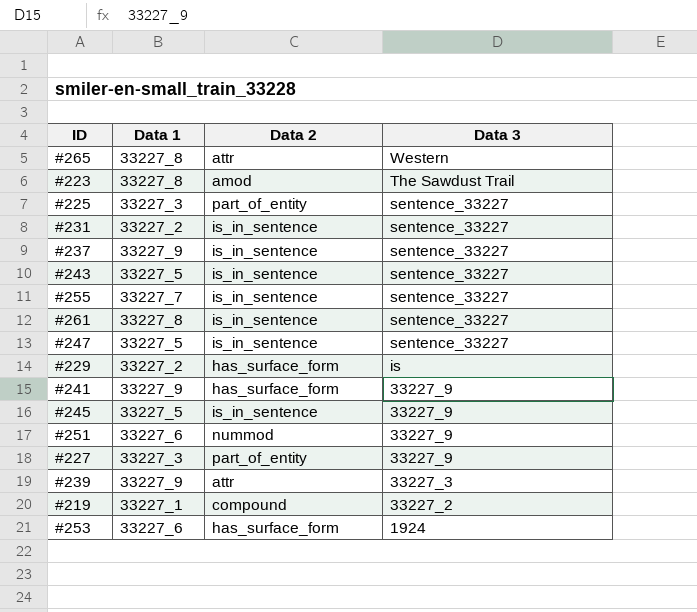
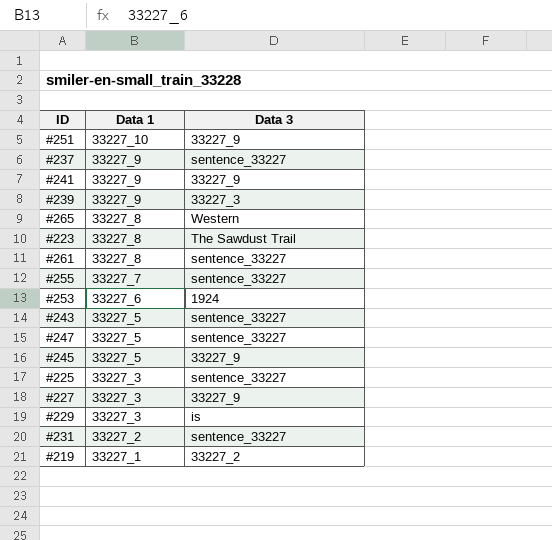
row order: Data 3 descending -> Data 1 descending
column Data 2 | position: 3 -> none
#251 | Data 1: 33227_6 -> 33227_10
#229 | Data 1: 33227_2 -> 33227_3

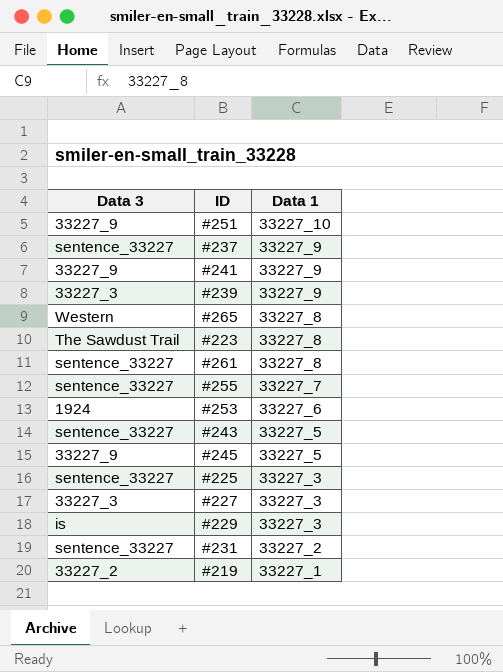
column Data 3 | position: 3 -> 1
row #247: 33227_5 | sentence_33227 -> none
#227 | Data 3: 33227_9 -> 33227_3

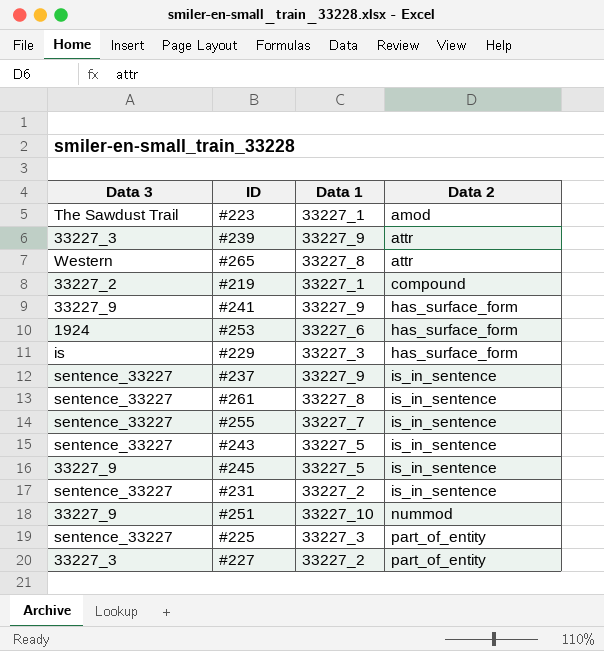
row order: Data 1 descending -> Data 2 ascending
column Data 2 | position: none -> 4
#223 | Data 1: 33227_8 -> 33227_1
#227 | Data 1: 33227_3 -> 33227_2

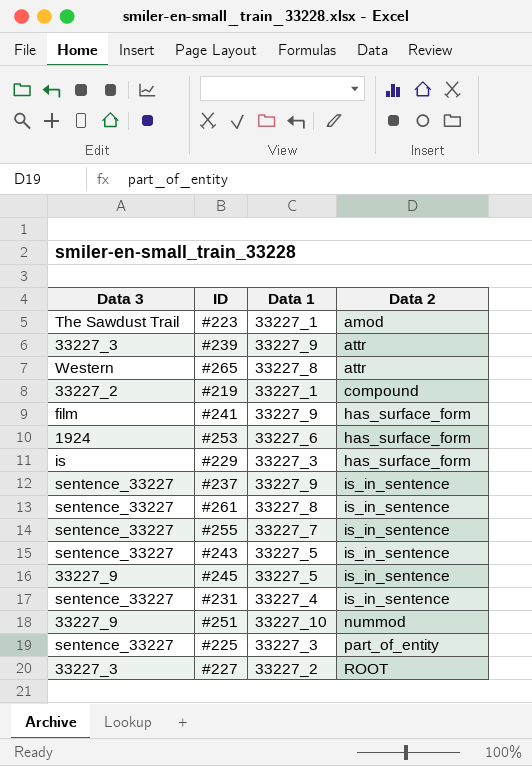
#241 | Data 3: 33227_9 -> film
#231 | Data 1: 33227_2 -> 33227_4
#227 | Data 2: part_of_entity -> ROOT

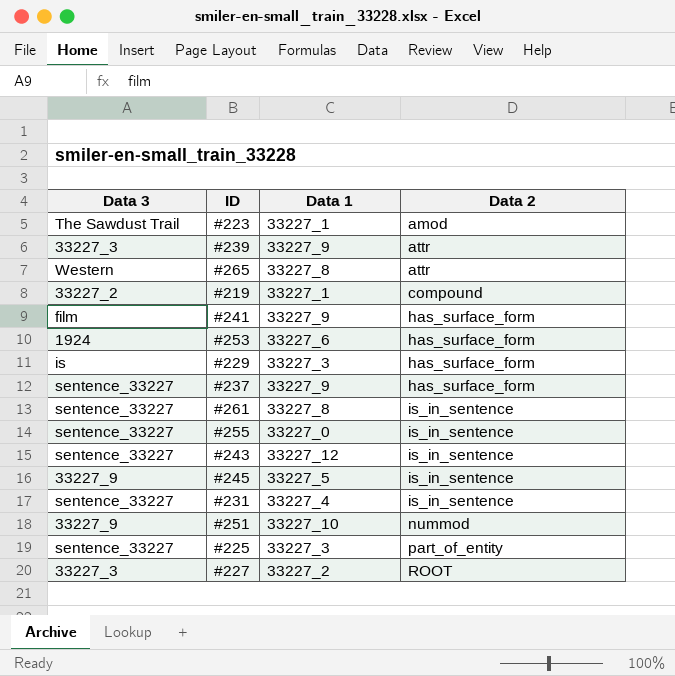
#237 | Data 2: is_in_sentence -> has_surface_form
#255 | Data 1: 33227_7 -> 33227_0
#243 | Data 1: 33227_5 -> 33227_12

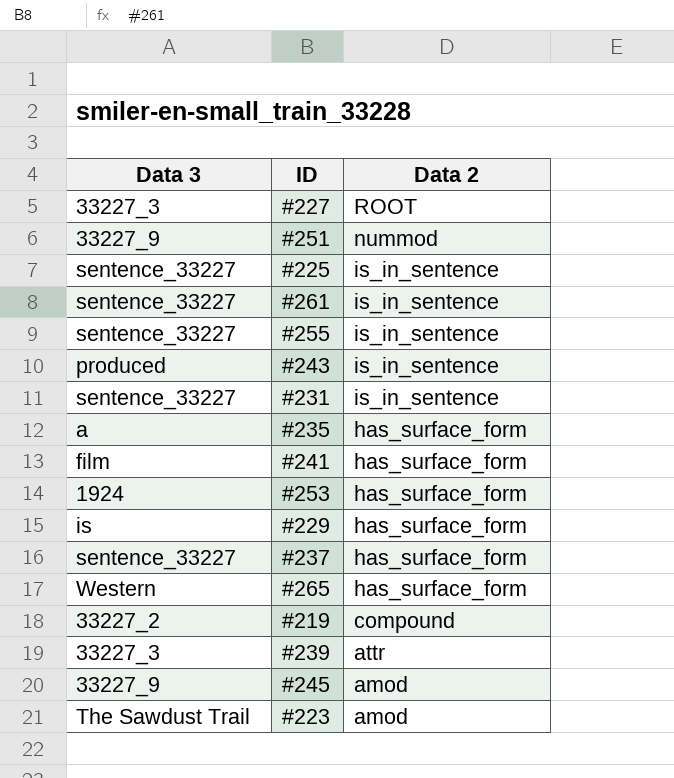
row order: Data 2 ascending -> Data 2 descending
column Data 1 | position: 3 -> none
#225 | Data 2: part_of_entity -> is_in_sentence
#243 | Data 3: sentence_33227 -> produced
row #235: none -> a | has_surface_form
#265 | Data 2: attr -> has_surface_form
#245 | Data 2: is_in_sentence -> amod

